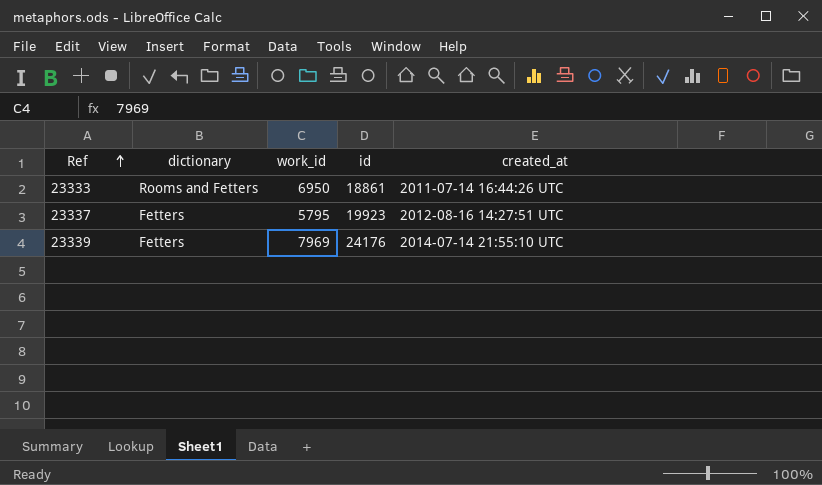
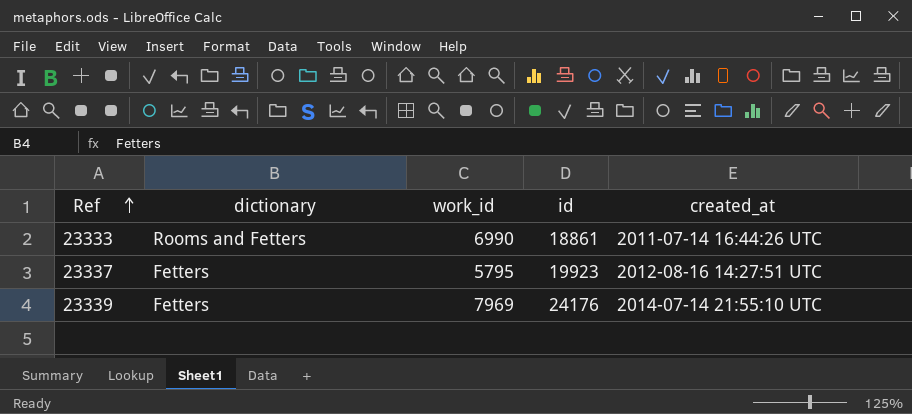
23333 | work_id: 6950 -> 6990

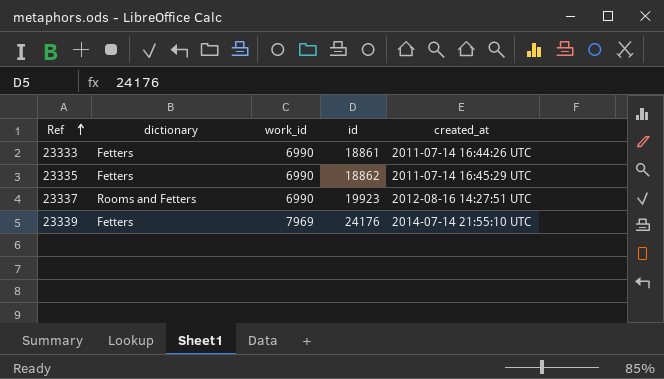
23333 | dictionary: Rooms and Fetters -> Fetters
row 23335: none -> Fetters | 6990 | 18862 | 2011-07-14 16:45:29 UTC
23337 | dictionary: Fetters -> Rooms and Fetters
23337 | work_id: 5795 -> 6990

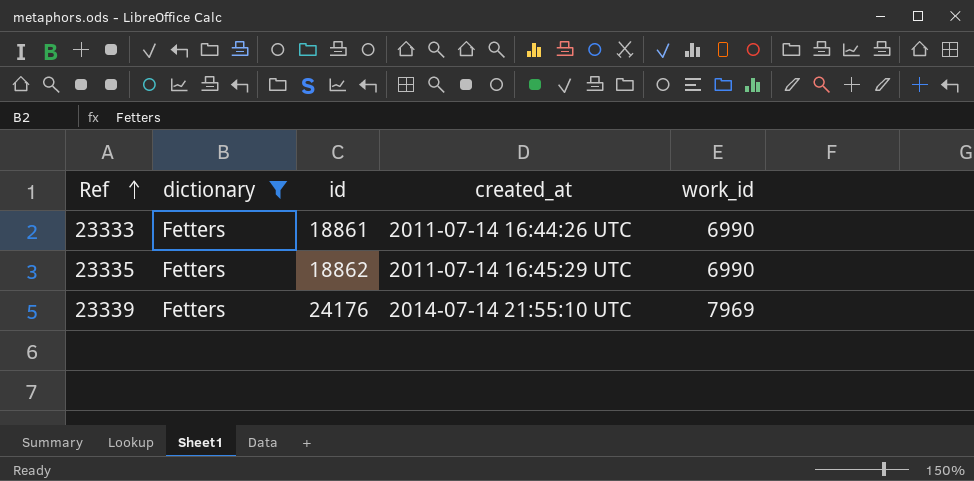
filter: none -> dictionary = Fetters
column work_id | position: 3 -> 5

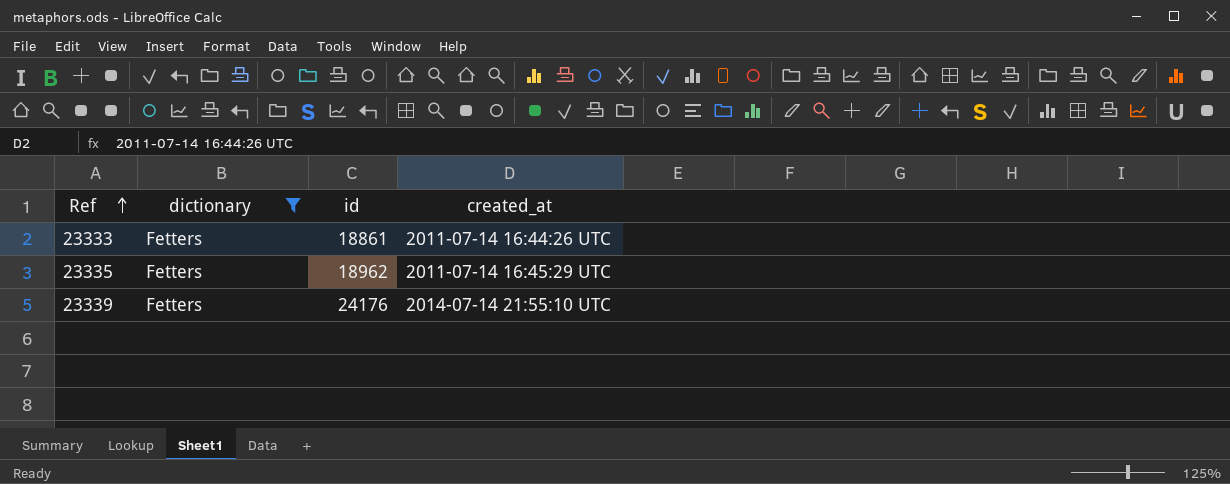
column work_id | position: 5 -> none
23335 | id: 18862 -> 18962

